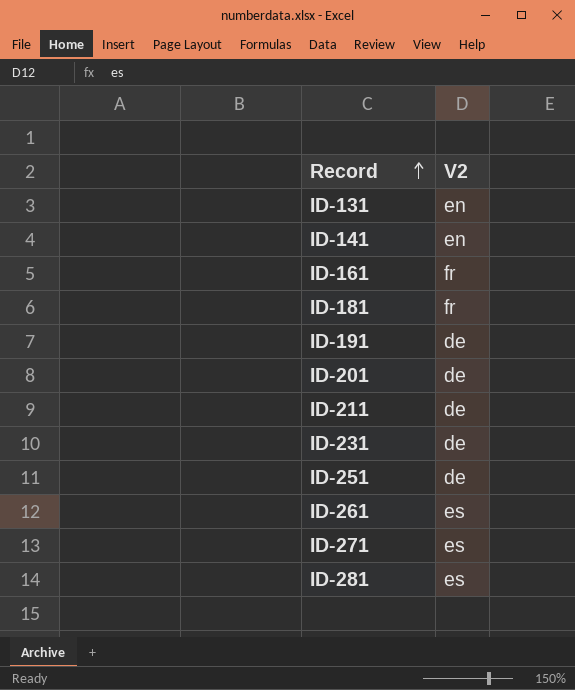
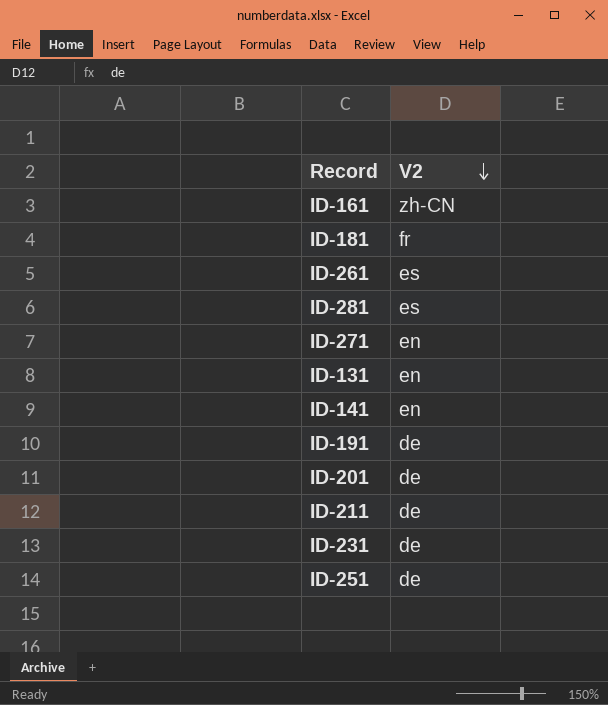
row order: Record ascending -> V2 descending
ID-161 | V2: fr -> zh-CN
ID-271 | V2: es -> en

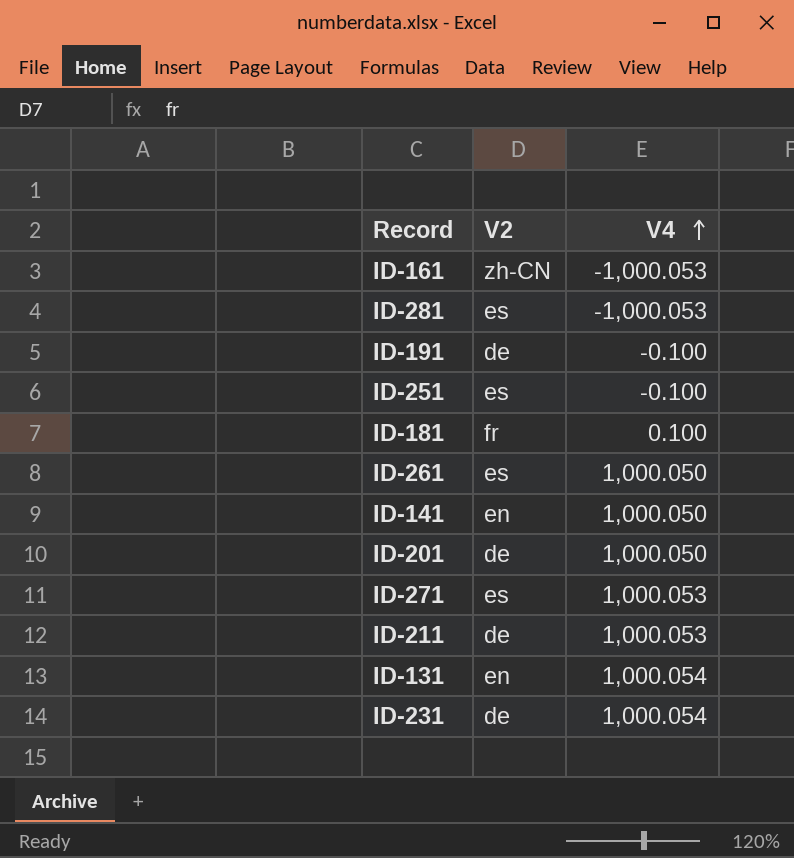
row order: V2 descending -> V4 ascending
column V4 | position: none -> 3
ID-251 | V2: de -> es
ID-271 | V2: en -> es

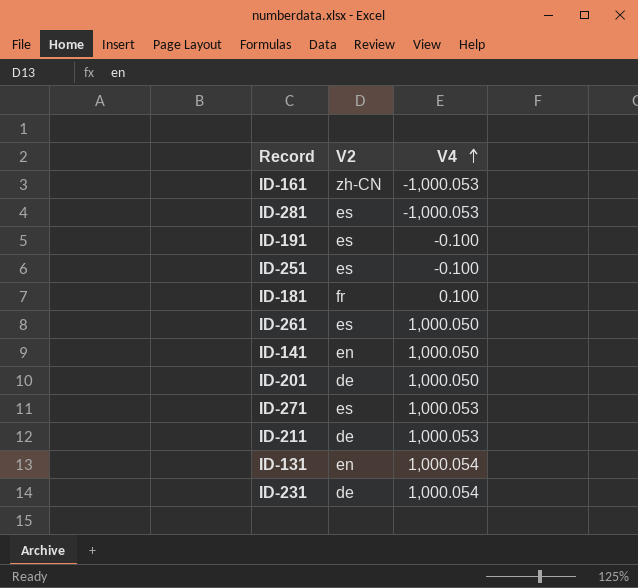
ID-191 | V2: de -> es

